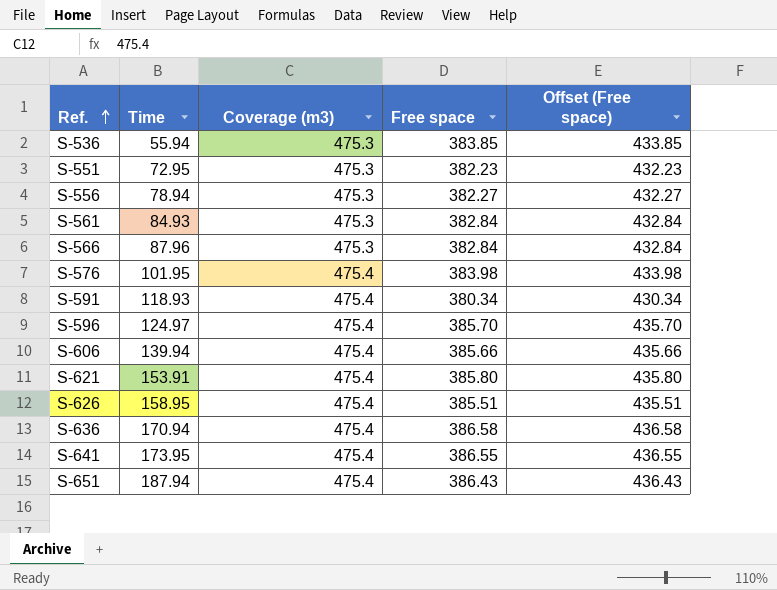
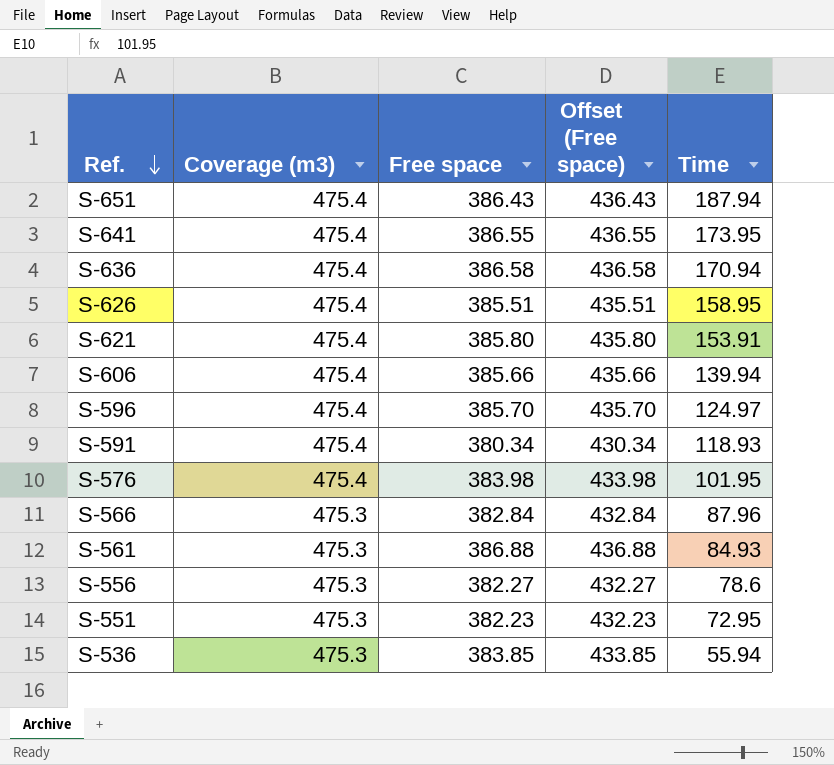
row order: Ref. ascending -> Ref. descending
column Time | position: 2 -> 5
S-561 | Free space: 382.84 -> 386.88
S-561 | Offset (Free space): 432.84 -> 436.88
S-556 | Time: 78.94 -> 78.6

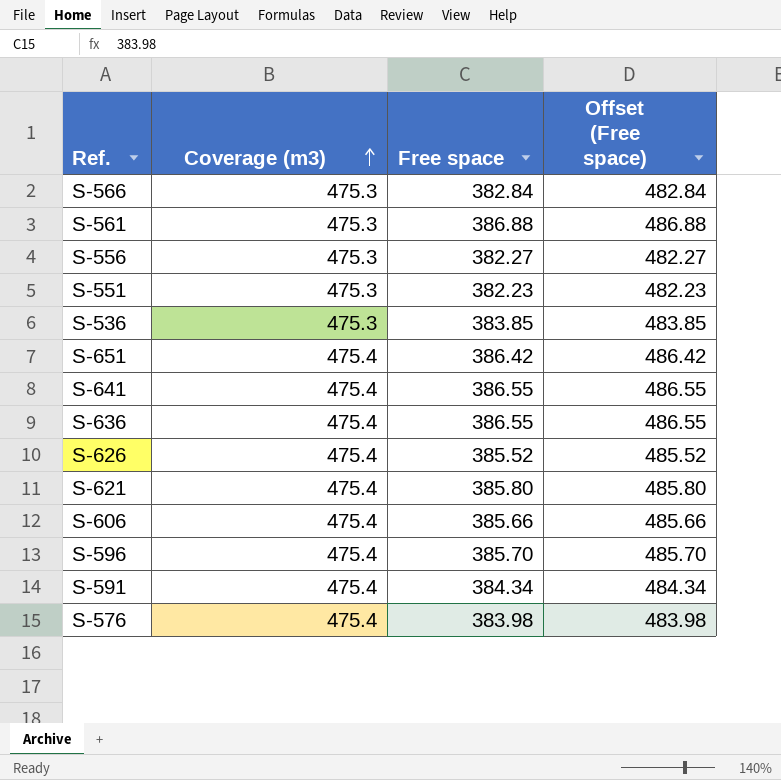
row order: Ref. descending -> Coverage (m3) ascending
column Time | position: 5 -> none
column Offset (Free space) | formula: [Free space] + 50 -> [Free space] + 100
S-651 | Free space: 386.43 -> 386.42
S-636 | Free space: 386.58 -> 386.55
S-626 | Free space: 385.51 -> 385.52
S-591 | Free space: 380.34 -> 384.34

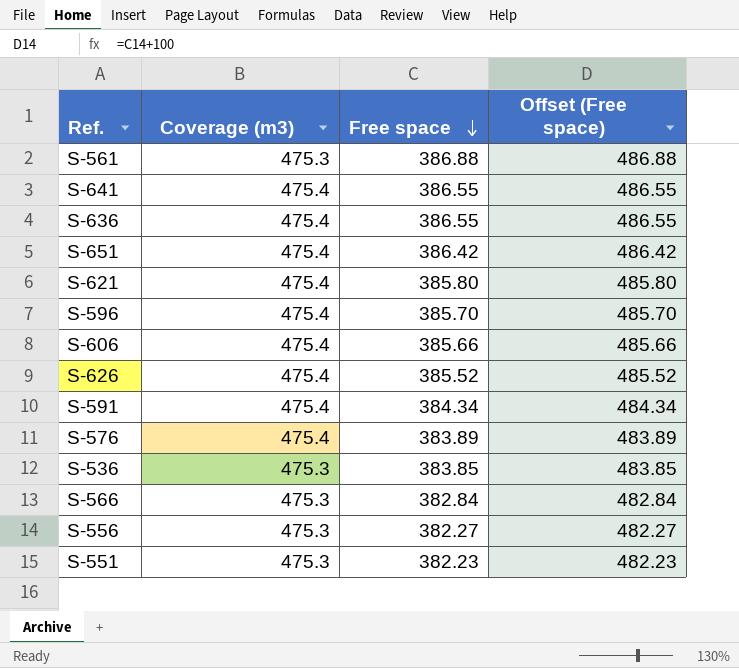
row order: Coverage (m3) ascending -> Free space descending
S-576 | Free space: 383.98 -> 383.89
S-576 | Offset (Free space): 483.98 -> 483.89

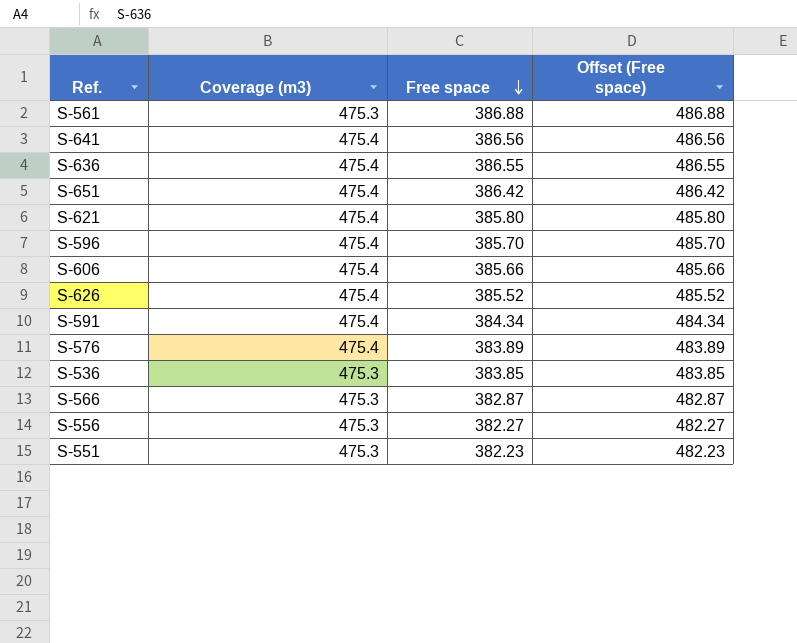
S-641 | Free space: 386.55 -> 386.56
S-641 | Offset (Free space): 486.55 -> 486.56
S-566 | Free space: 382.84 -> 382.87
S-566 | Offset (Free space): 482.84 -> 482.87

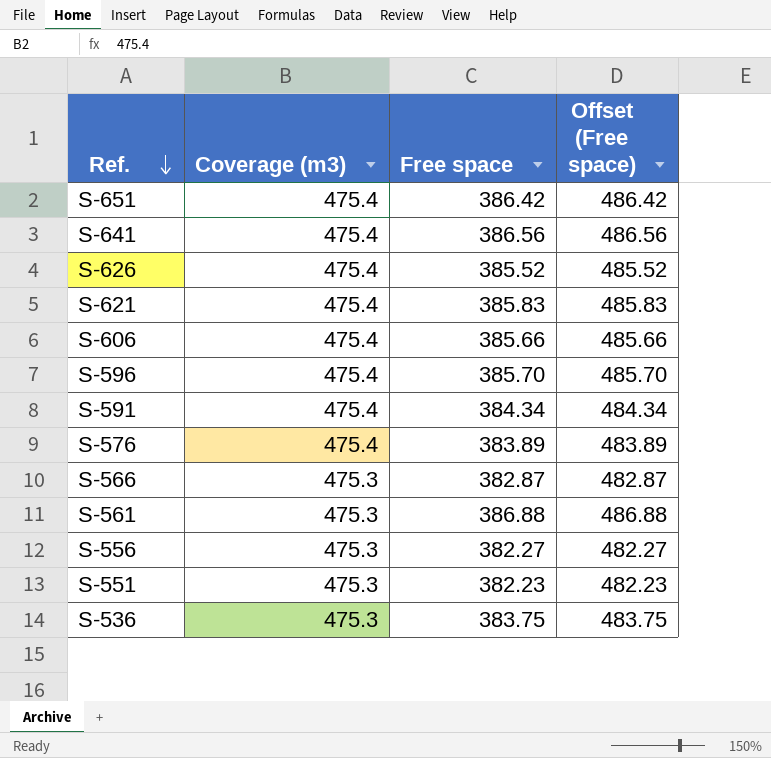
row order: Free space descending -> Ref. descending
row S-636: 475.4 | 386.55 | 486.55 -> none
S-621 | Free space: 385.80 -> 385.83
S-621 | Offset (Free space): 485.80 -> 485.83
S-536 | Free space: 383.85 -> 383.75
S-536 | Offset (Free space): 483.85 -> 483.75

